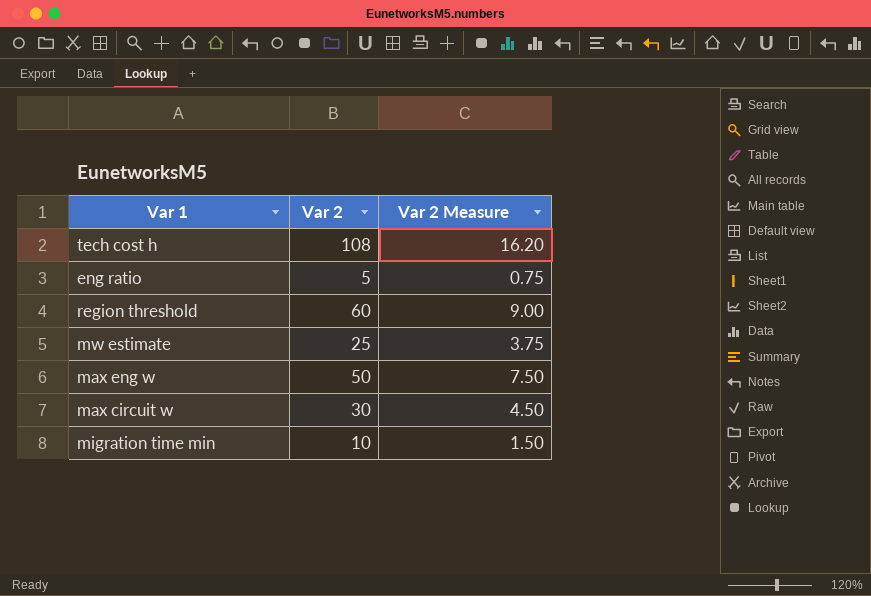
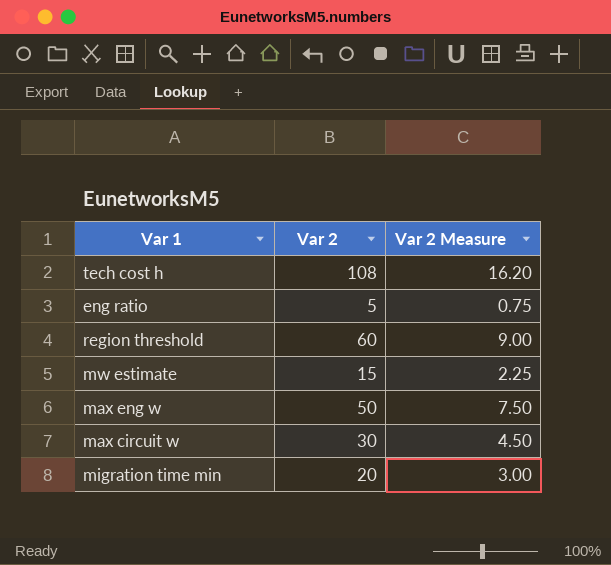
mw estimate | Var 2: 25 -> 15
mw estimate | Var 2 Measure: 3.75 -> 2.25
migration time min | Var 2: 10 -> 20
migration time min | Var 2 Measure: 1.50 -> 3.00

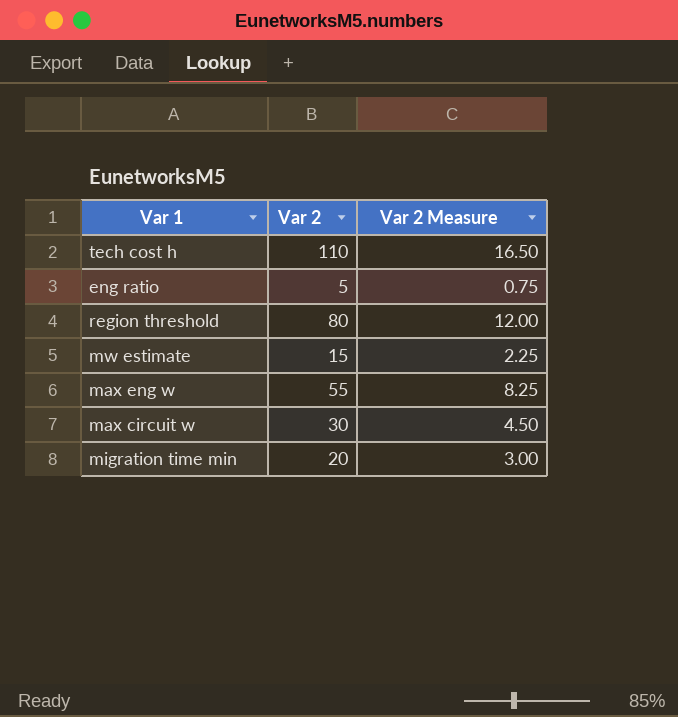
tech cost h | Var 2: 108 -> 110
tech cost h | Var 2 Measure: 16.20 -> 16.50
region threshold | Var 2: 60 -> 80
region threshold | Var 2 Measure: 9.00 -> 12.00
max eng w | Var 2: 50 -> 55
max eng w | Var 2 Measure: 7.50 -> 8.25

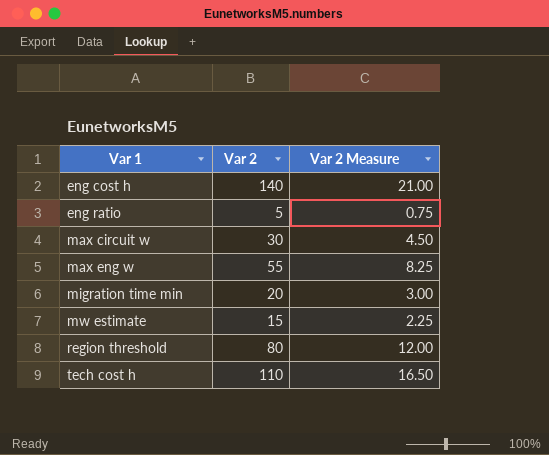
row order: none -> Var 1 ascending
row eng cost h: none -> 140 | 21.00

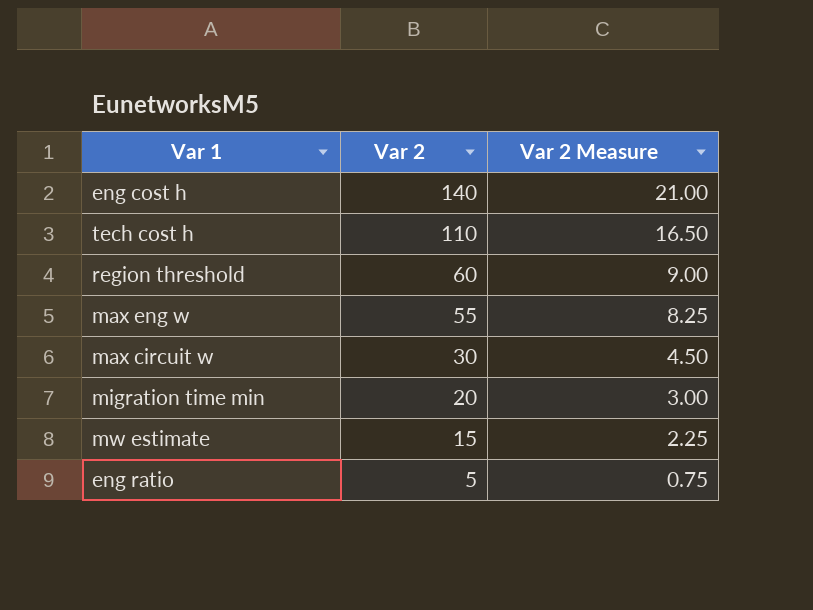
row order: Var 1 ascending -> Var 2 descending
region threshold | Var 2: 80 -> 60
region threshold | Var 2 Measure: 12.00 -> 9.00

